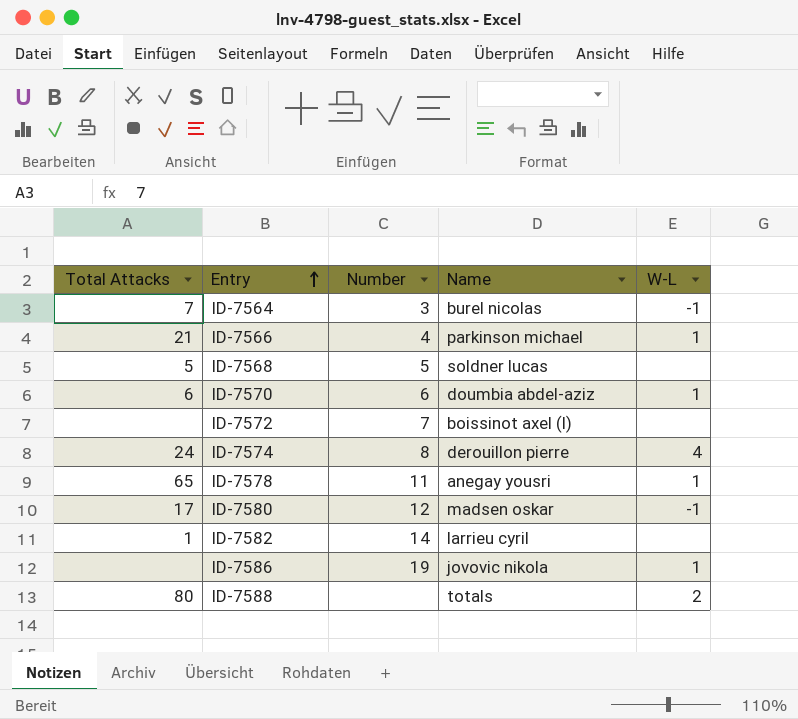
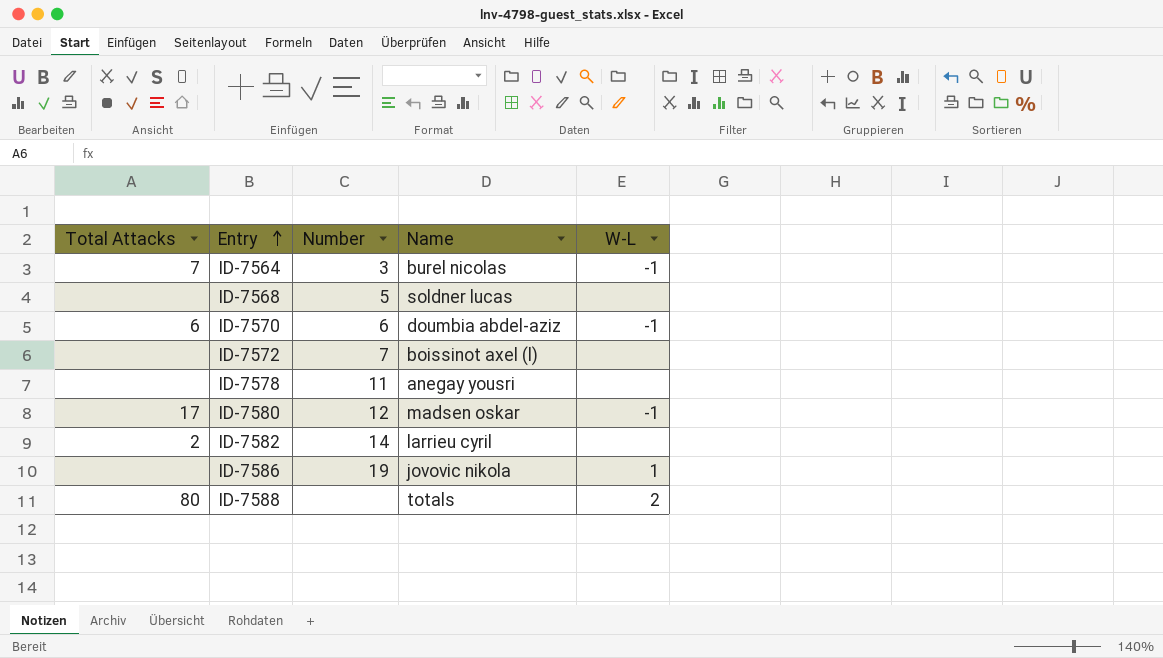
row ID-7566: 21 | 4 | parkinson michael | 1 -> none
row ID-7574: 24 | 8 | derouillon pierre | 4 -> none
ID-7568 | Total Attacks: 5 -> none
ID-7570 | W-L: 1 -> -1
ID-7578 | Total Attacks: 65 -> none
ID-7578 | W-L: 1 -> none
ID-7582 | Total Attacks: 1 -> 2

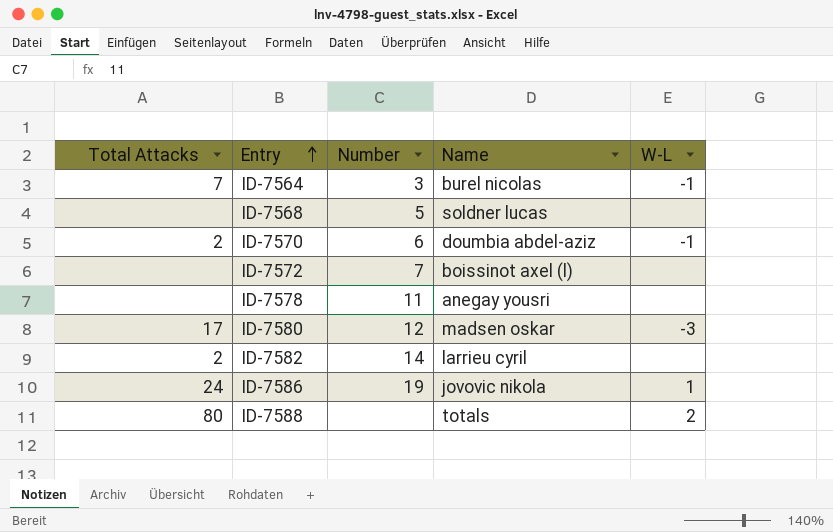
ID-7570 | Total Attacks: 6 -> 2
ID-7580 | W-L: -1 -> -3
ID-7586 | Total Attacks: none -> 24

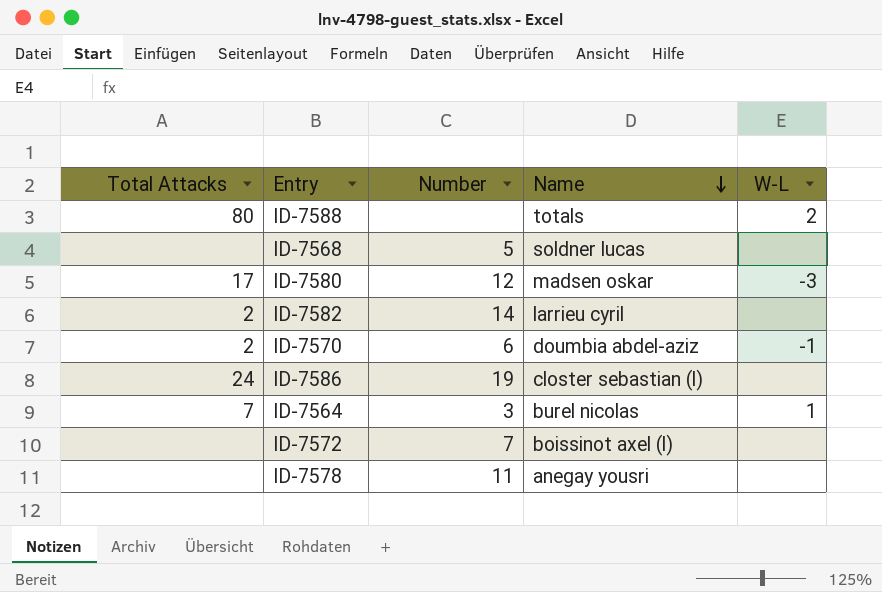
row order: Entry ascending -> Name descending
ID-7586 | Name: jovovic nikola -> closter sebastian (l)
ID-7586 | W-L: 1 -> none
ID-7564 | W-L: -1 -> 1

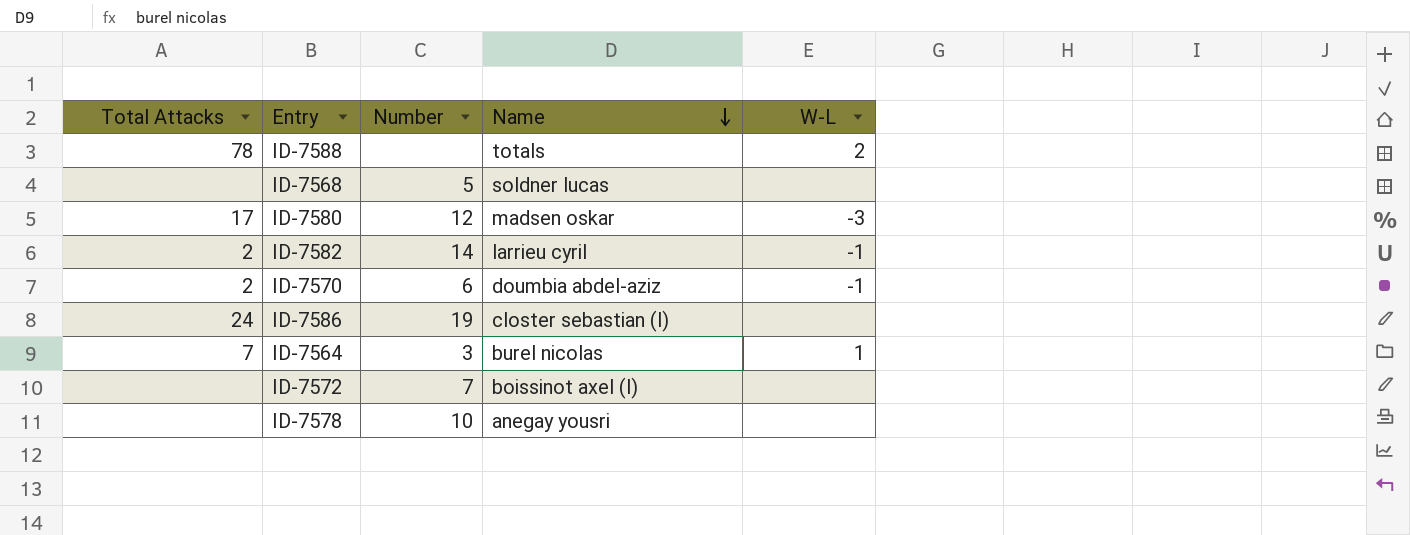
ID-7588 | Total Attacks: 80 -> 78
ID-7582 | W-L: none -> -1
ID-7578 | Number: 11 -> 10

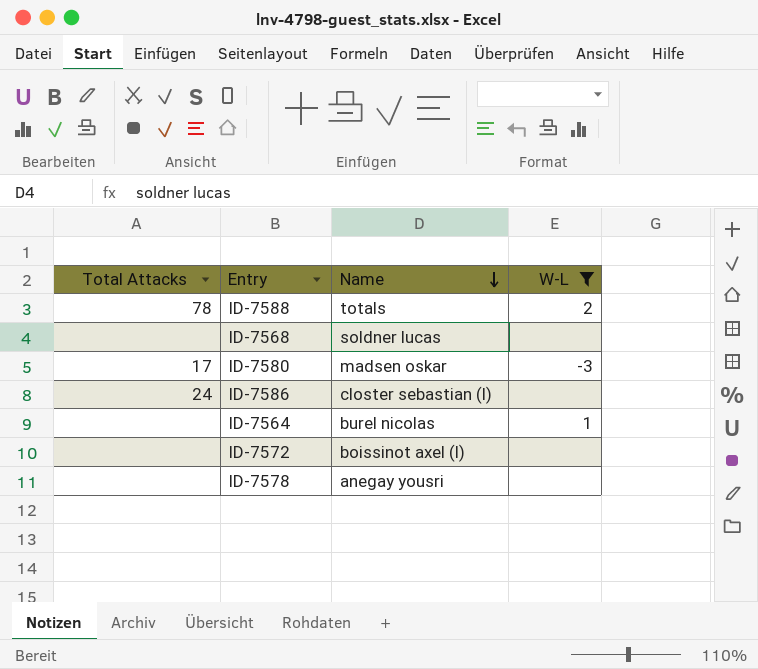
filter: none -> W-L != -1
column Number | position: 3 -> none
ID-7564 | Total Attacks: 7 -> none

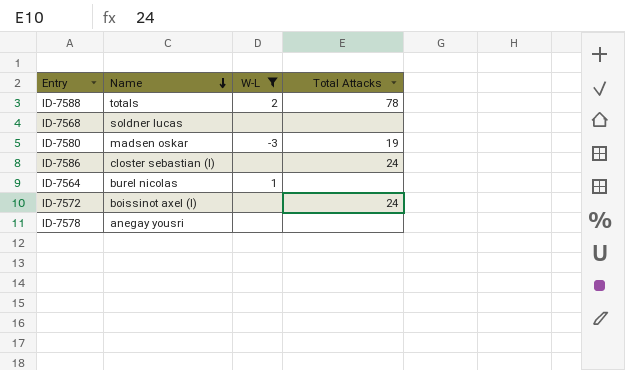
column Total Attacks | position: 1 -> 4
ID-7580 | Total Attacks: 17 -> 19
ID-7572 | Total Attacks: none -> 24

